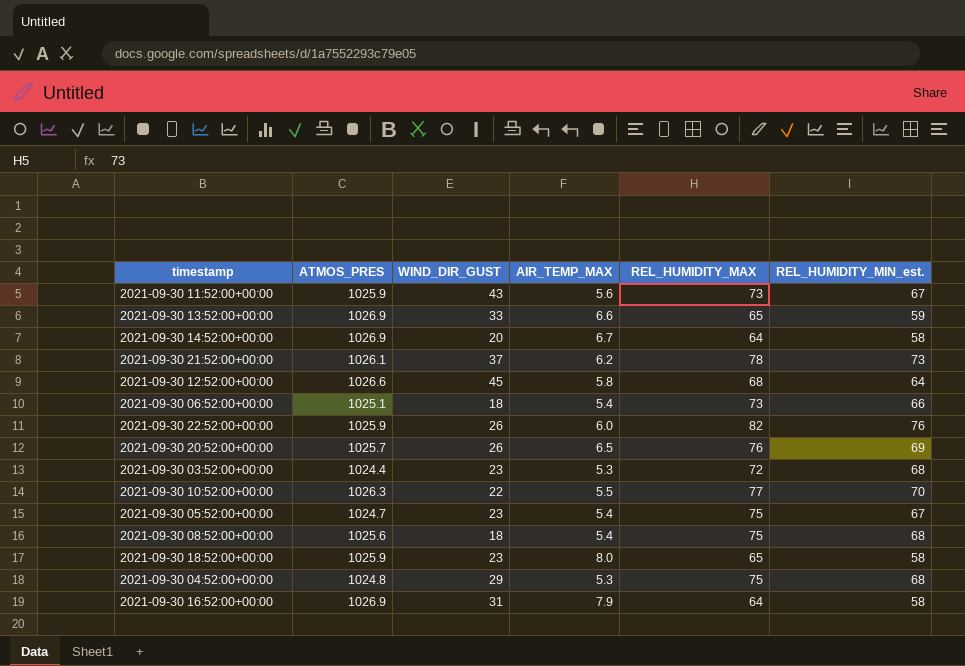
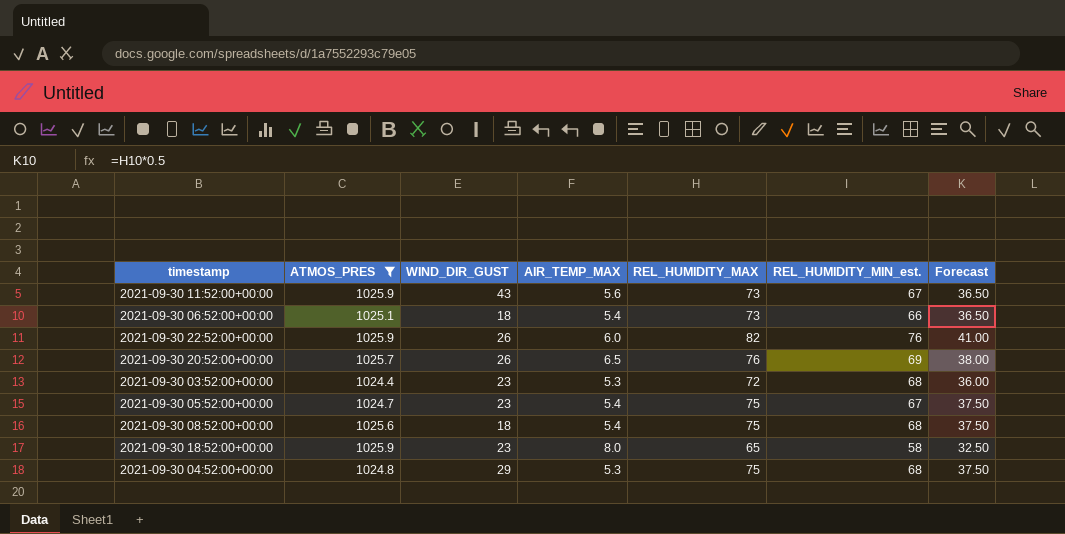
filter: none -> ATMOS_PRES <= 1025.9
column Forecast | formula: none -> [REL_HUMIDITY_MAX] * 0.5

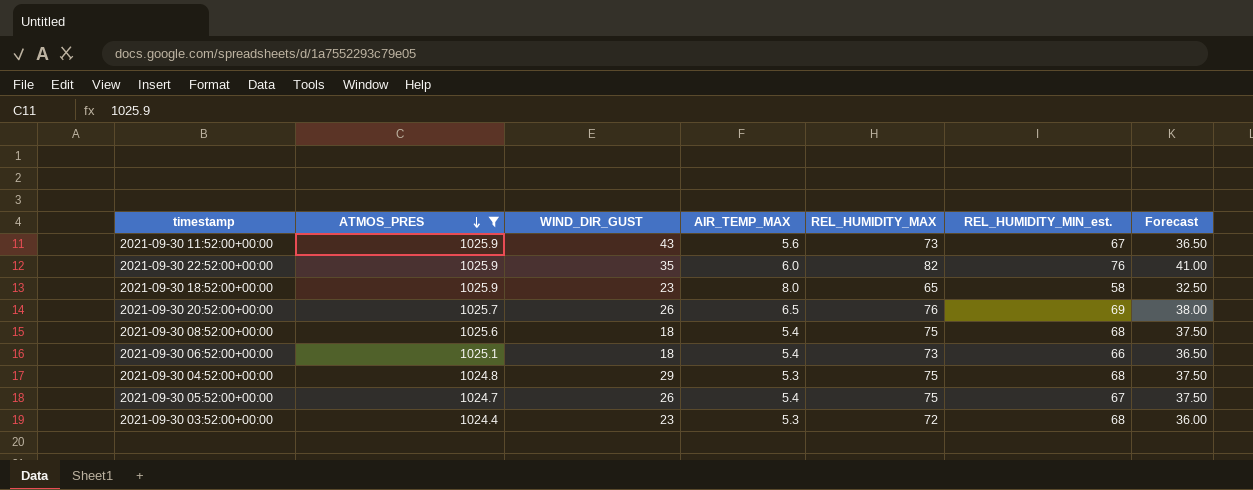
row order: none -> ATMOS_PRES descending
2021-09-30 22:52:00+00:00 | WIND_DIR_GUST: 26 -> 35
2021-09-30 05:52:00+00:00 | WIND_DIR_GUST: 23 -> 26

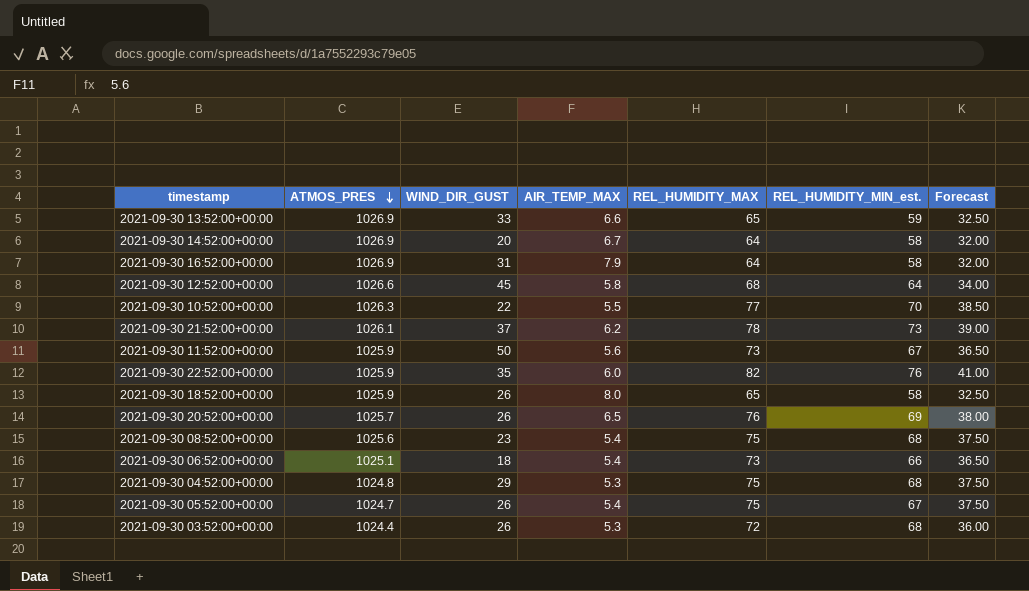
filter: ATMOS_PRES <= 1025.9 -> none
2021-09-30 11:52:00+00:00 | WIND_DIR_GUST: 43 -> 50
2021-09-30 18:52:00+00:00 | WIND_DIR_GUST: 23 -> 26
2021-09-30 08:52:00+00:00 | WIND_DIR_GUST: 18 -> 23
2021-09-30 03:52:00+00:00 | WIND_DIR_GUST: 23 -> 26

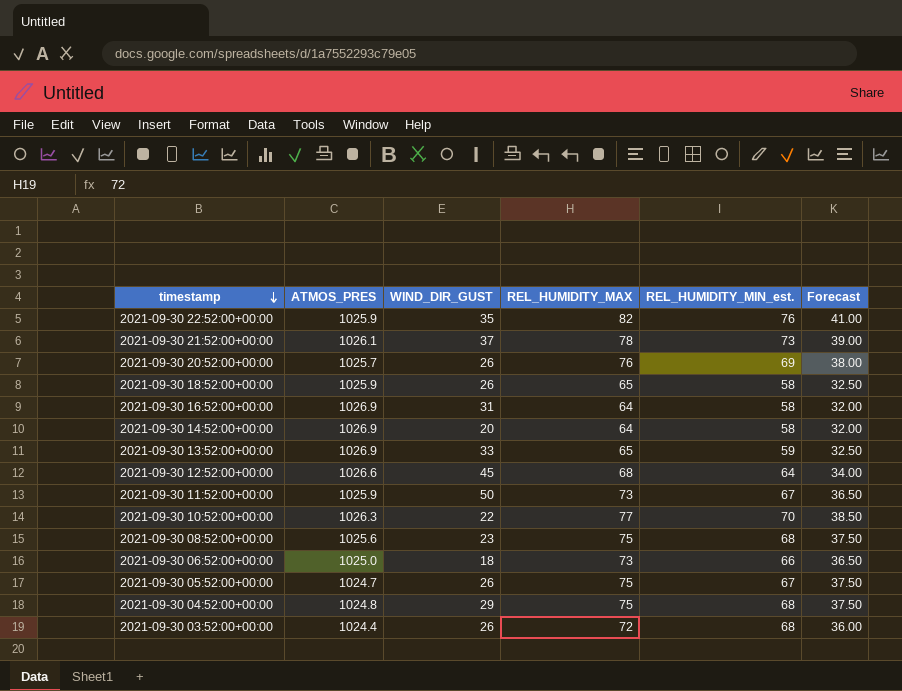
row order: ATMOS_PRES descending -> timestamp descending
column AIR_TEMP_MAX | position: 4 -> none
2021-09-30 06:52:00+00:00 | ATMOS_PRES: 1025.1 -> 1025.0

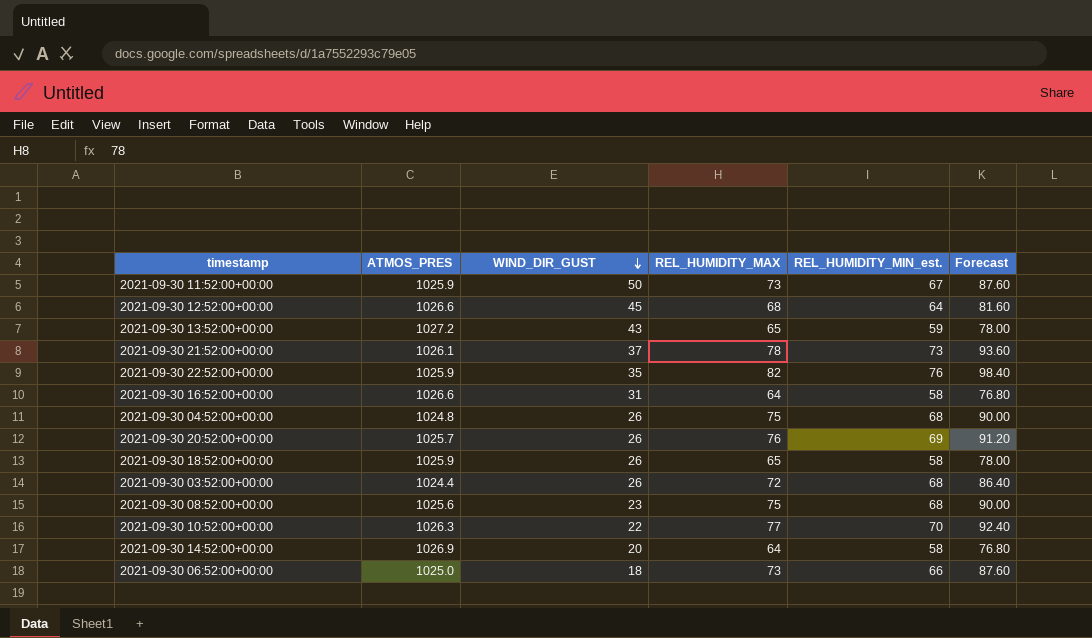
row order: timestamp descending -> WIND_DIR_GUST descending
column Forecast | formula: [REL_HUMIDITY_MAX] * 0.5 -> [REL_HUMIDITY_MAX] * 1.2
row 2021-09-30 05:52:00+00:00: 1024.7 | 26 | 75 | 67 | 37.50 -> none
2021-09-30 13:52:00+00:00 | ATMOS_PRES: 1026.9 -> 1027.2
2021-09-30 13:52:00+00:00 | WIND_DIR_GUST: 33 -> 43
2021-09-30 16:52:00+00:00 | ATMOS_PRES: 1026.9 -> 1026.6
2021-09-30 04:52:00+00:00 | WIND_DIR_GUST: 29 -> 26

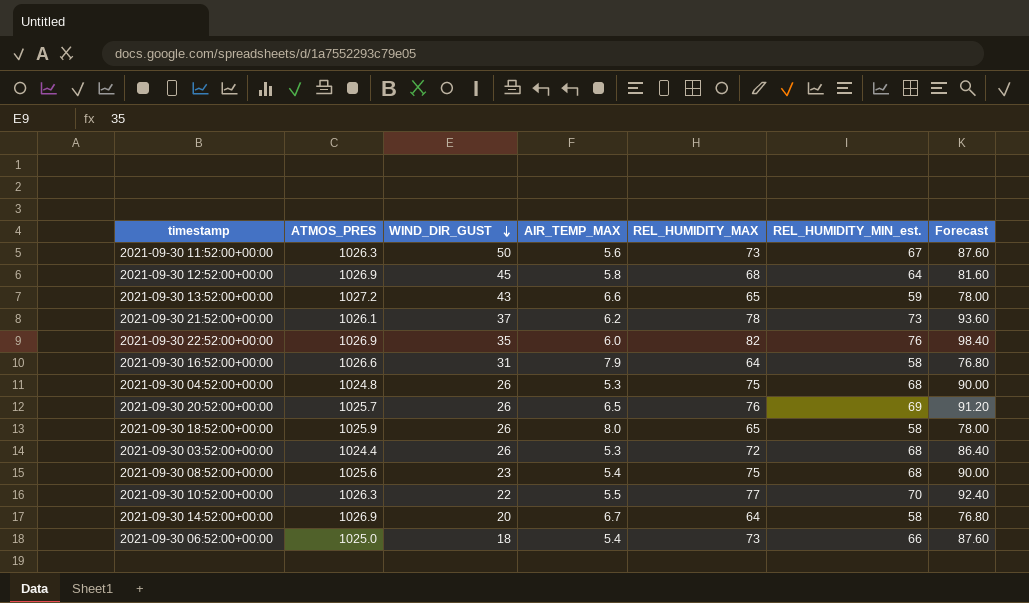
column AIR_TEMP_MAX | position: none -> 4
2021-09-30 11:52:00+00:00 | ATMOS_PRES: 1025.9 -> 1026.3
2021-09-30 12:52:00+00:00 | ATMOS_PRES: 1026.6 -> 1026.9
2021-09-30 22:52:00+00:00 | ATMOS_PRES: 1025.9 -> 1026.9

